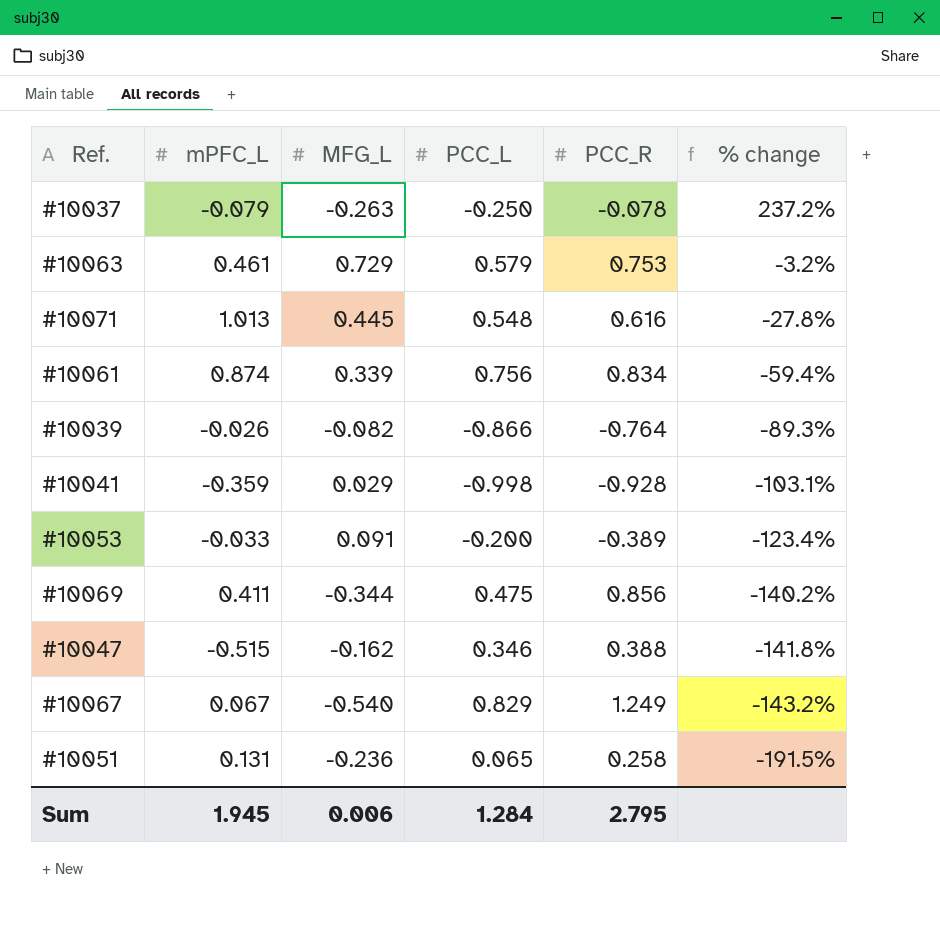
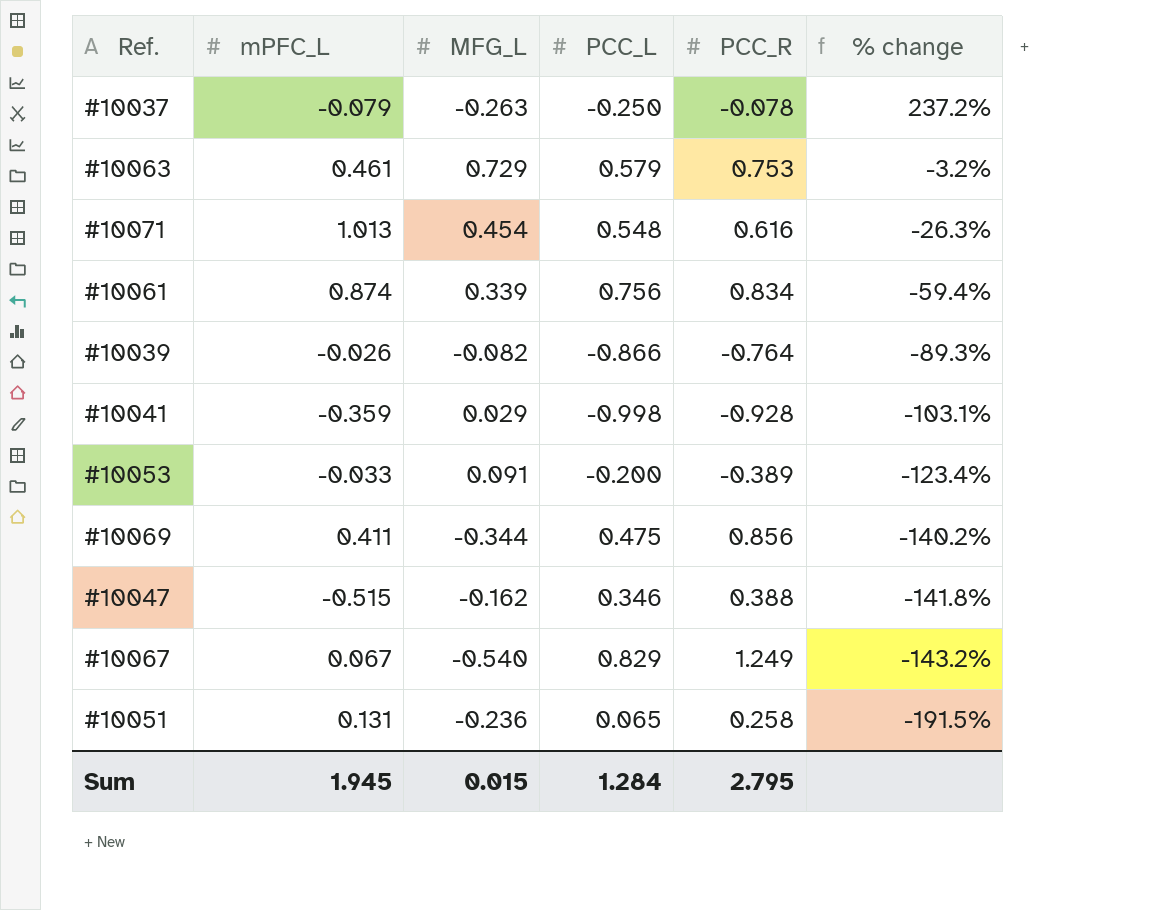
#10071 | MFG_L: 0.445 -> 0.454
#10071 | % change: -27.8% -> -26.3%
Sum | MFG_L: 0.006 -> 0.015

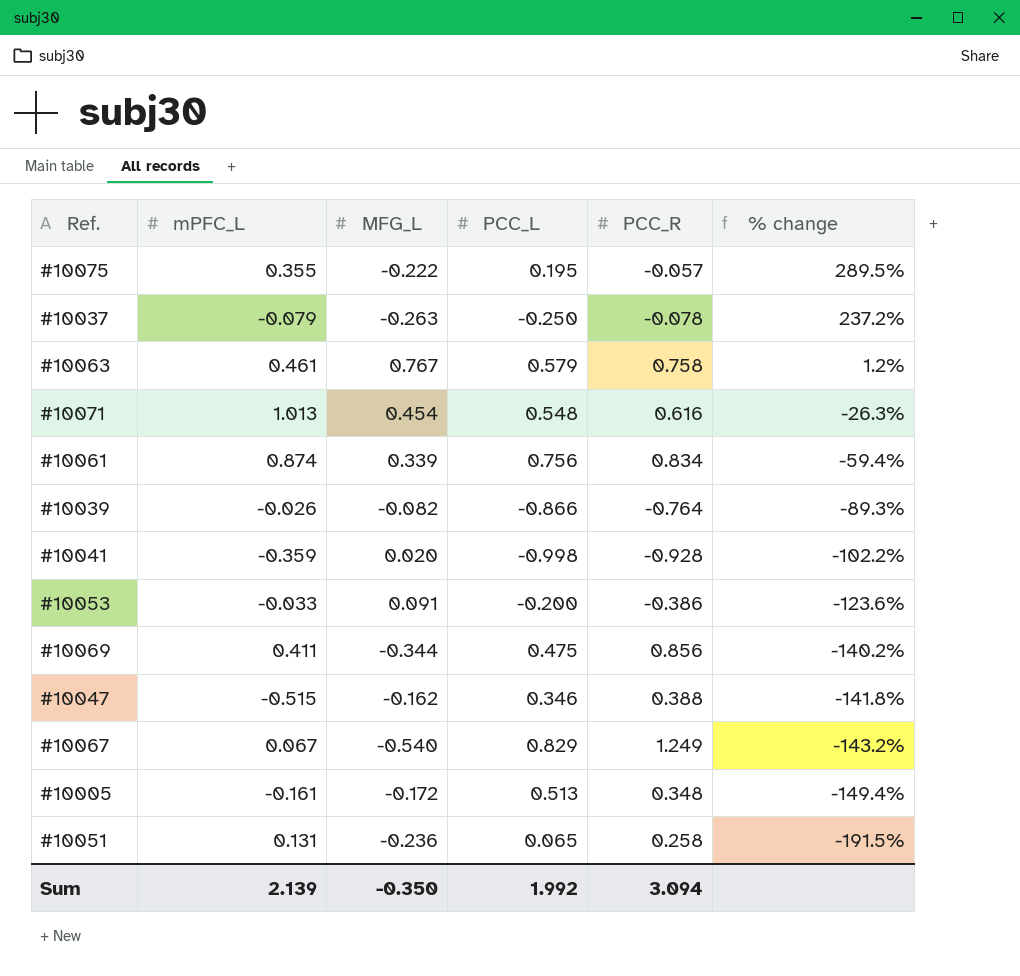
row #10075: none -> 0.355 | -0.222 | 0.195 | -0.057 | 289.5%
#10063 | MFG_L: 0.729 -> 0.767
#10063 | PCC_R: 0.753 -> 0.758
#10063 | % change: -3.2% -> 1.2%
#10041 | MFG_L: 0.029 -> 0.020
#10041 | % change: -103.1% -> -102.2%
#10053 | PCC_R: -0.389 -> -0.386
#10053 | % change: -123.4% -> -123.6%
row #10005: none -> -0.161 | -0.172 | 0.513 | 0.348 | -149.4%
Sum | mPFC_L: 1.945 -> 2.139
Sum | MFG_L: 0.015 -> -0.350
Sum | PCC_L: 1.284 -> 1.992
Sum | PCC_R: 2.795 -> 3.094

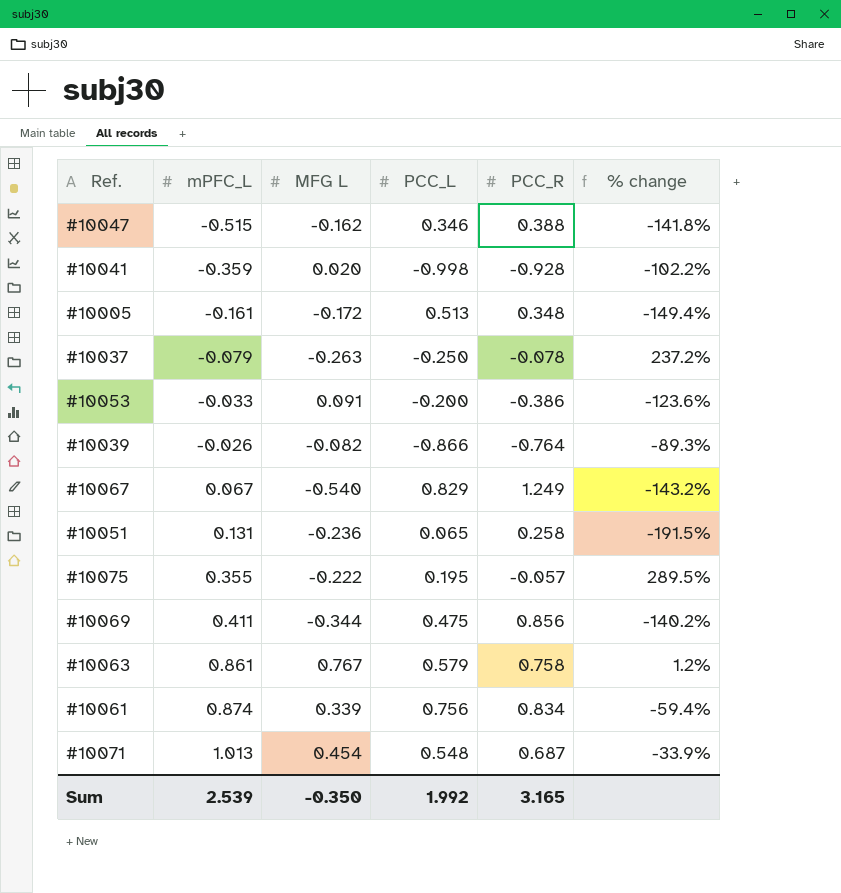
row order: % change descending -> mPFC_L ascending
column name: MFG_L -> MFG L
#10063 | mPFC_L: 0.461 -> 0.861
#10071 | PCC_R: 0.616 -> 0.687
#10071 | % change: -26.3% -> -33.9%
Sum | mPFC_L: 2.139 -> 2.539
Sum | PCC_R: 3.094 -> 3.165

